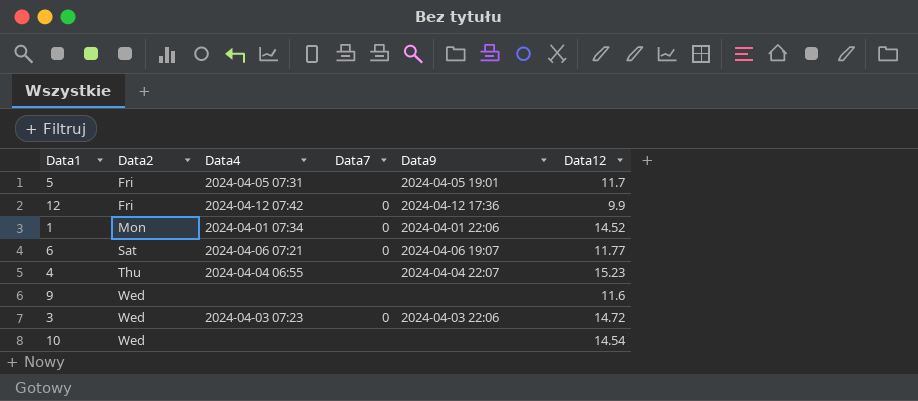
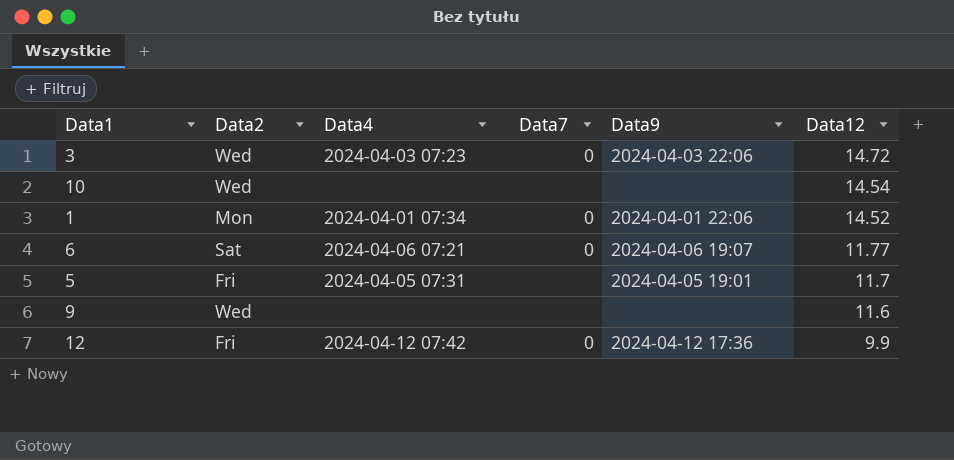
row order: Data2 ascending -> Data12 descending
row 4: Thu | 2024-04-04 06:55 | none | 2024-04-04 22:07 | 15.23 -> none

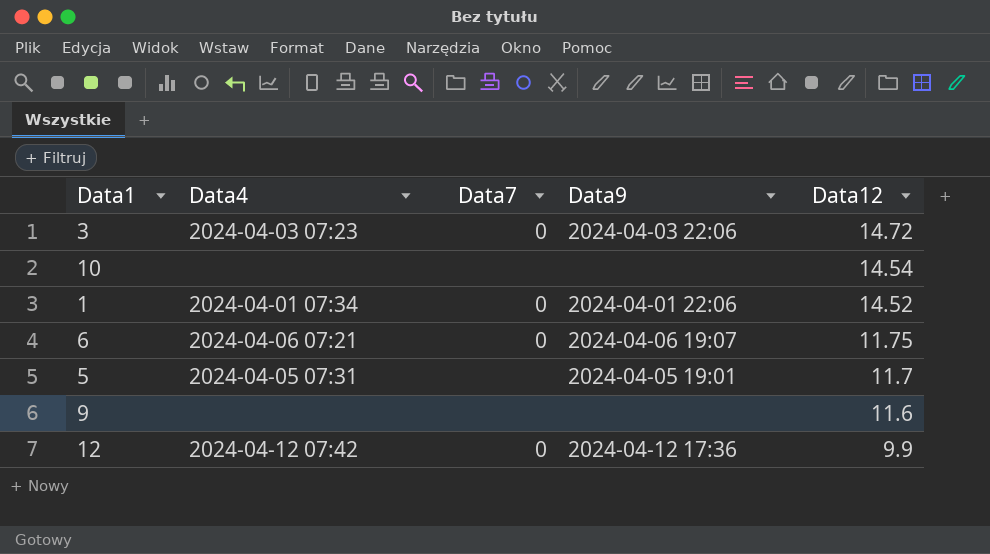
column Data2 | position: 2 -> none
6 | Data12: 11.77 -> 11.75

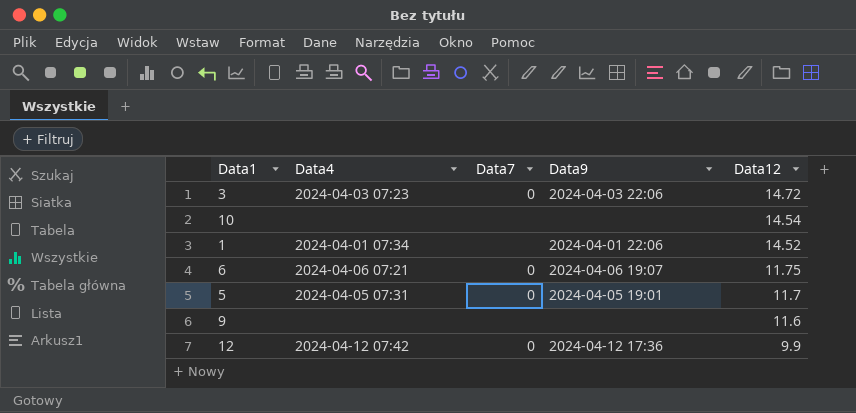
1 | Data7: 0 -> none
5 | Data7: none -> 0

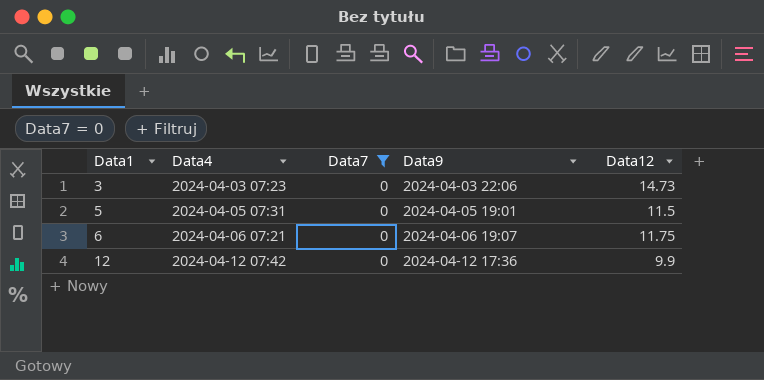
filter: none -> Data7 = 0
row order: Data12 descending -> Data1 ascending
3 | Data12: 14.72 -> 14.73
5 | Data12: 11.7 -> 11.5

